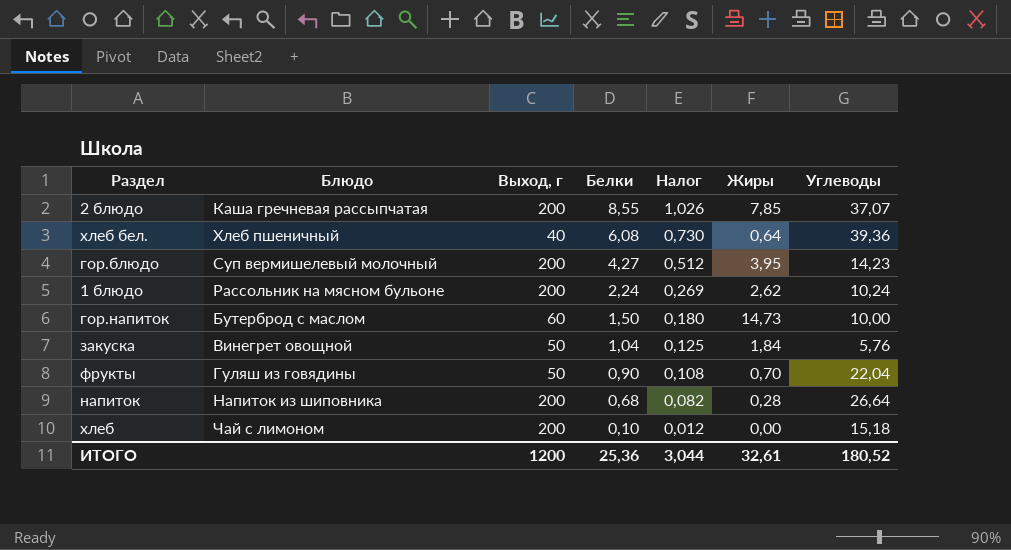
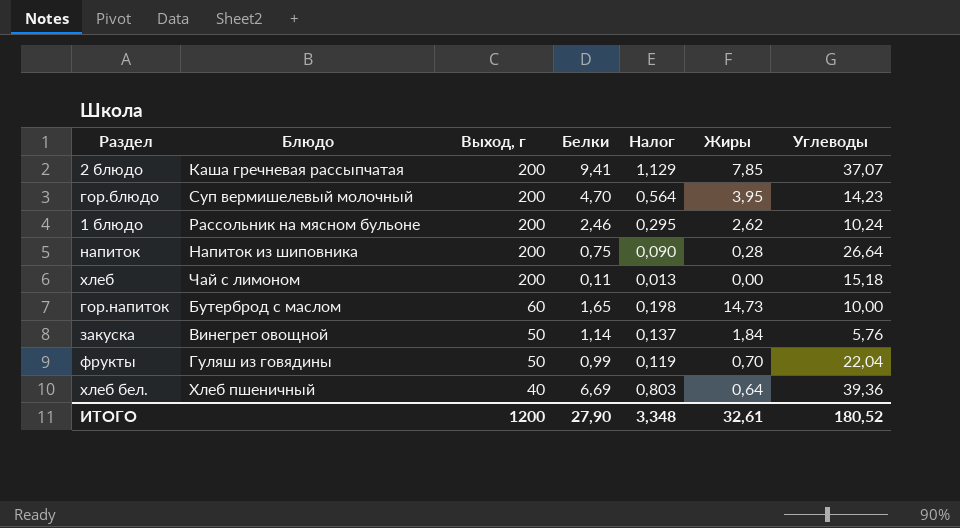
row order: Белки descending -> Выход, г descending
2 блюдо | Белки: 8,55 -> 9,41
2 блюдо | Налог: 1,026 -> 1,129
гор.блюдо | Белки: 4,27 -> 4,70
гор.блюдо | Налог: 0,512 -> 0,564
1 блюдо | Белки: 2,24 -> 2,46
1 блюдо | Налог: 0,269 -> 0,295
напиток | Белки: 0,68 -> 0,75
напиток | Налог: 0,082 -> 0,090
хлеб | Белки: 0,10 -> 0,11
хлеб | Налог: 0,012 -> 0,013
гор.напиток | Белки: 1,50 -> 1,65
гор.напиток | Налог: 0,180 -> 0,198
закуска | Белки: 1,04 -> 1,14
закуска | Налог: 0,125 -> 0,137
фрукты | Белки: 0,90 -> 0,99
фрукты | Налог: 0,108 -> 0,119
хлеб бел. | Белки: 6,08 -> 6,69
хлеб бел. | Налог: 0,730 -> 0,803
ИТОГО | Белки: 25,36 -> 27,90
ИТОГО | Налог: 3,044 -> 3,348

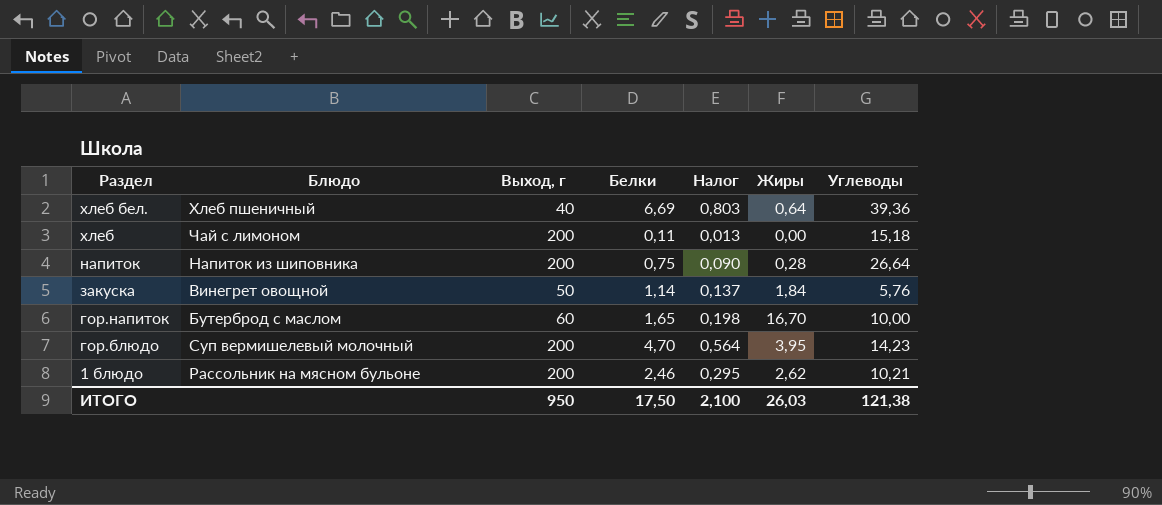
row order: Выход, г descending -> Раздел descending
row 2 блюдо: Каша гречневая рассыпчатая | 200 | 9,41 | 1,129 | 7,85 | 37,07 -> none
row фрукты: Гуляш из говядины | 50 | 0,99 | 0,119 | 0,70 | 22,04 -> none
гор.напиток | Жиры: 14,73 -> 16,70
1 блюдо | Углеводы: 10,24 -> 10,21
ИТОГО | Выход, г: 1200 -> 950
ИТОГО | Белки: 27,90 -> 17,50
ИТОГО | Налог: 3,348 -> 2,100
ИТОГО | Жиры: 32,61 -> 26,03
ИТОГО | Углеводы: 180,52 -> 121,38

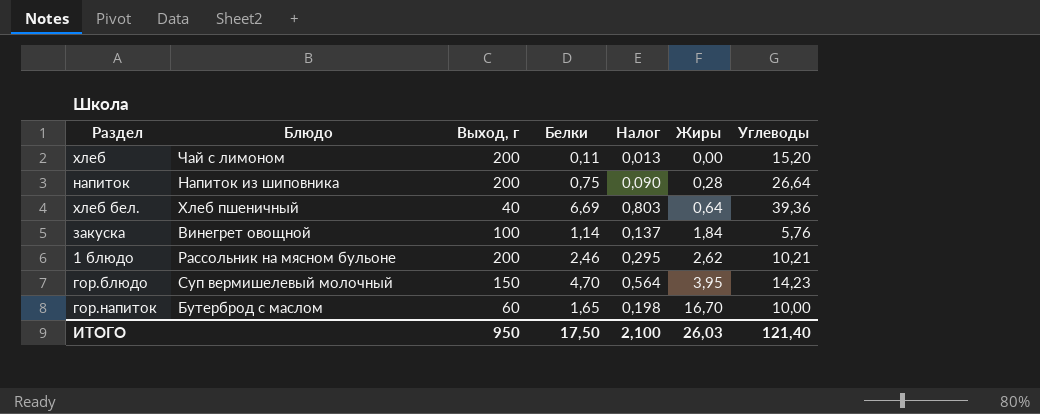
row order: Раздел descending -> Жиры ascending
хлеб | Углеводы: 15,18 -> 15,20
закуска | Выход, г: 50 -> 100
гор.блюдо | Выход, г: 200 -> 150
ИТОГО | Углеводы: 121,38 -> 121,40

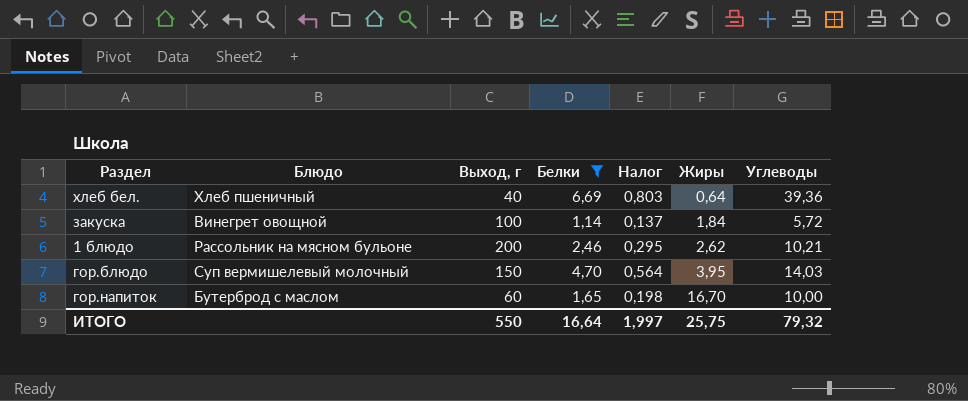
filter: none -> Белки >= 1,14
закуска | Углеводы: 5,76 -> 5,72
гор.блюдо | Углеводы: 14,23 -> 14,03
ИТОГО | Выход, г: 950 -> 550
ИТОГО | Белки: 17,50 -> 16,64
ИТОГО | Налог: 2,100 -> 1,997
ИТОГО | Жиры: 26,03 -> 25,75
ИТОГО | Углеводы: 121,40 -> 79,32

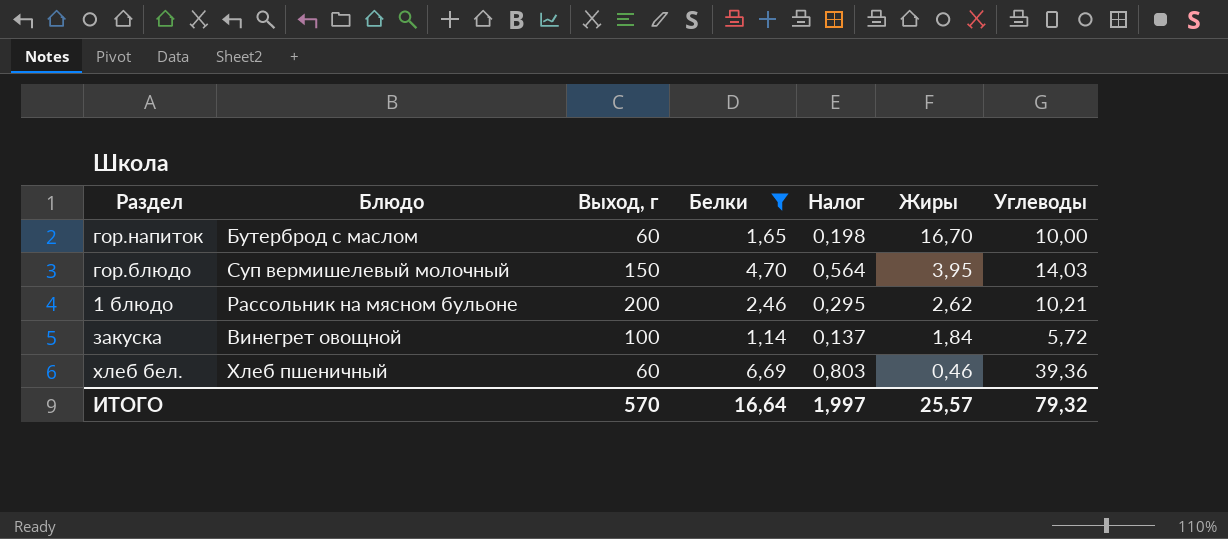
row order: Жиры ascending -> Жиры descending
хлеб бел. | Выход, г: 40 -> 60
хлеб бел. | Жиры: 0,64 -> 0,46
ИТОГО | Выход, г: 550 -> 570
ИТОГО | Жиры: 25,75 -> 25,57

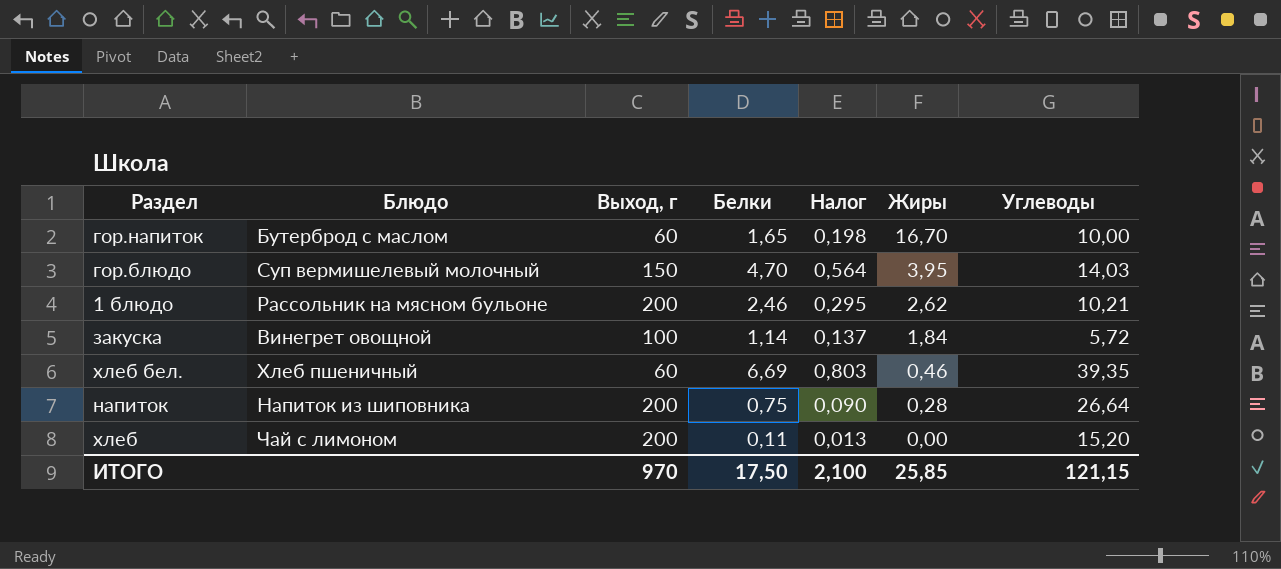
filter: Белки >= 1,14 -> none
хлеб бел. | Углеводы: 39,36 -> 39,35
ИТОГО | Выход, г: 570 -> 970
ИТОГО | Белки: 16,64 -> 17,50
ИТОГО | Налог: 1,997 -> 2,100
ИТОГО | Жиры: 25,57 -> 25,85
ИТОГО | Углеводы: 79,32 -> 121,15

